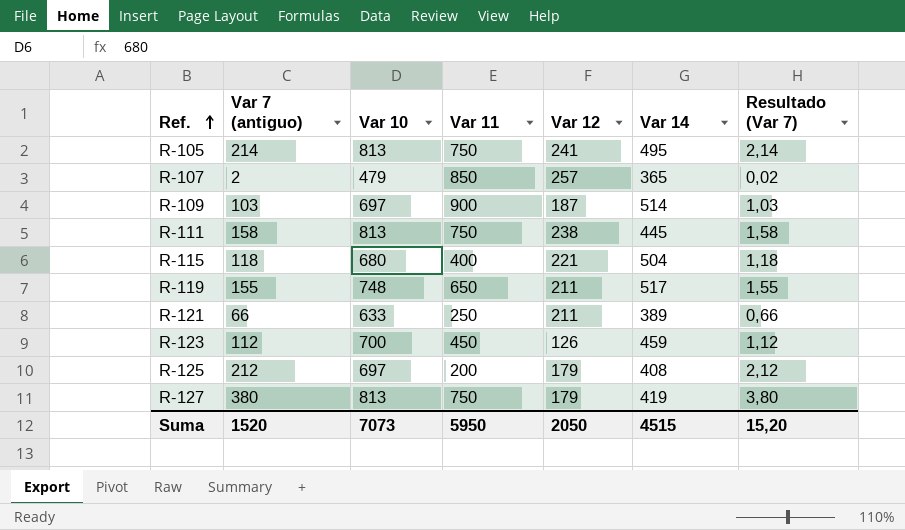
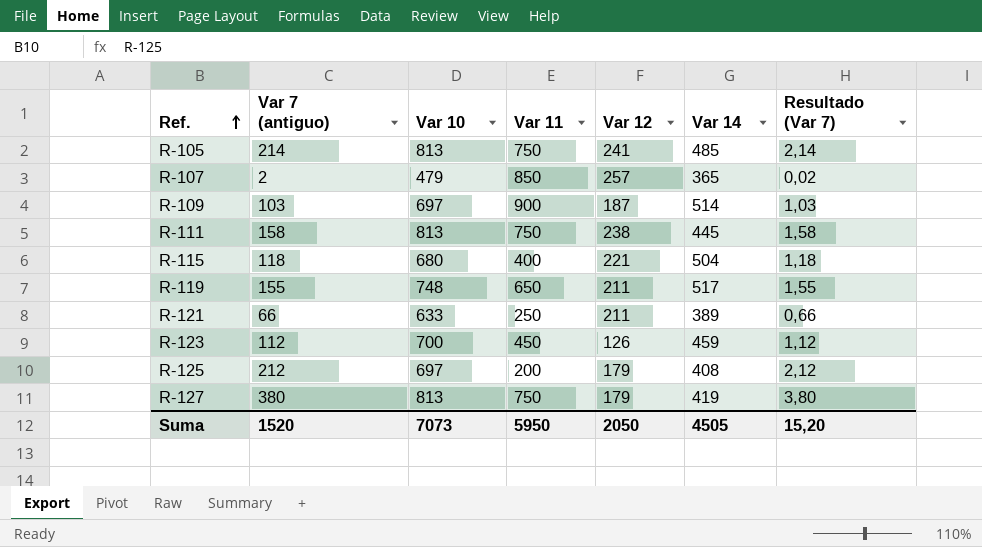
R-105 | Var 14: 495 -> 485
Suma | Var 14: 4515 -> 4505

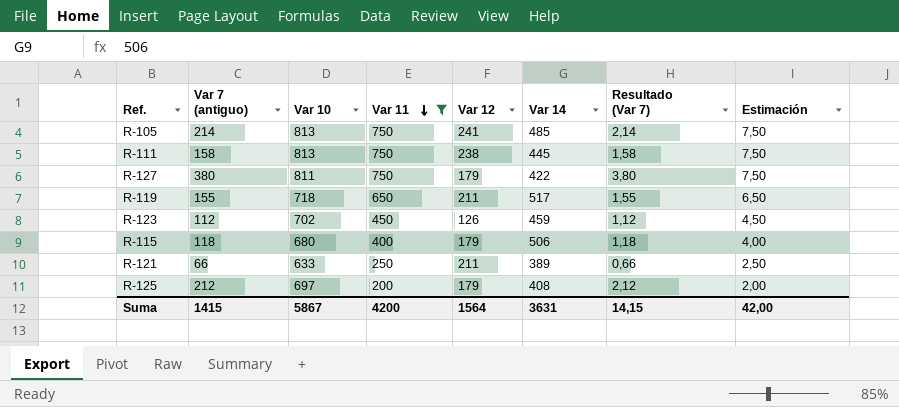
filter: none -> Var 11 <= 750
row order: Ref. ascending -> Var 11 descending
column Estimación | formula: none -> [Var 11] * 0,01
R-127 | Var 10: 813 -> 811
R-127 | Var 14: 419 -> 422
R-119 | Var 10: 748 -> 718
R-123 | Var 10: 700 -> 702
R-115 | Var 12: 221 -> 179
R-115 | Var 14: 504 -> 506
Suma | Var 7 (antiguo): 1520 -> 1415
Suma | Var 10: 7073 -> 5867
Suma | Var 11: 5950 -> 4200
Suma | Var 12: 2050 -> 1564
Suma | Var 14: 4505 -> 3631
Suma | Resultado (Var 7): 15,20 -> 14,15

